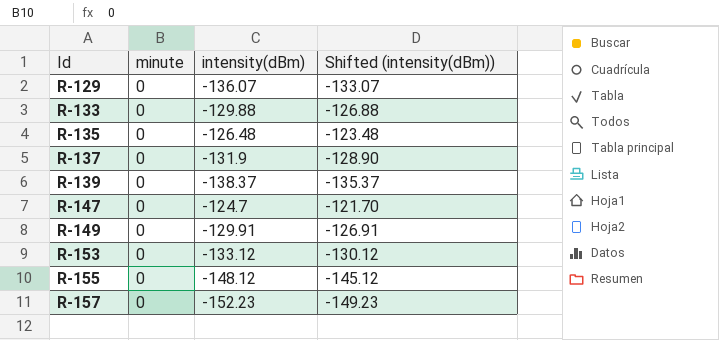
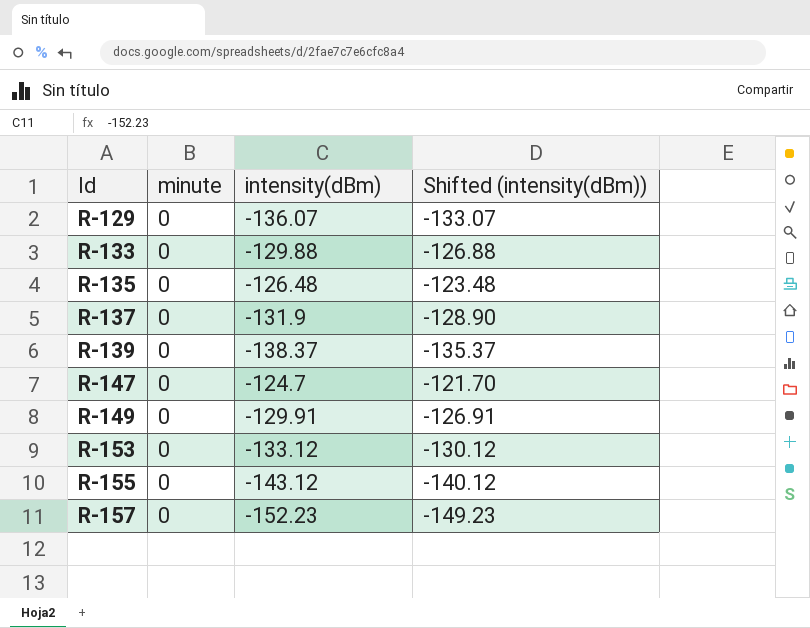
R-155 | intensity(dBm): -148.12 -> -143.12
R-155 | Shifted (intensity(dBm)): -145.12 -> -140.12

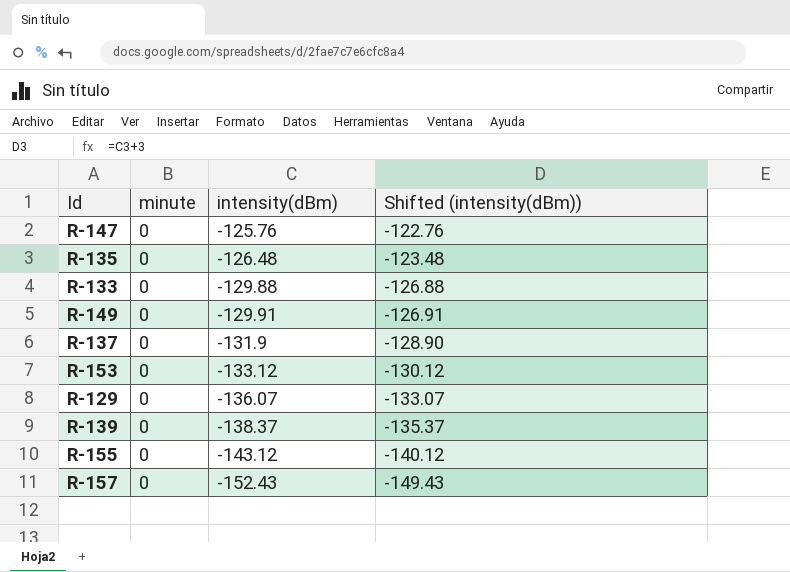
row order: Id ascending -> intensity(dBm) descending
R-147 | intensity(dBm): -124.7 -> -125.76
R-147 | Shifted (intensity(dBm)): -121.70 -> -122.76
R-157 | intensity(dBm): -152.23 -> -152.43
R-157 | Shifted (intensity(dBm)): -149.23 -> -149.43

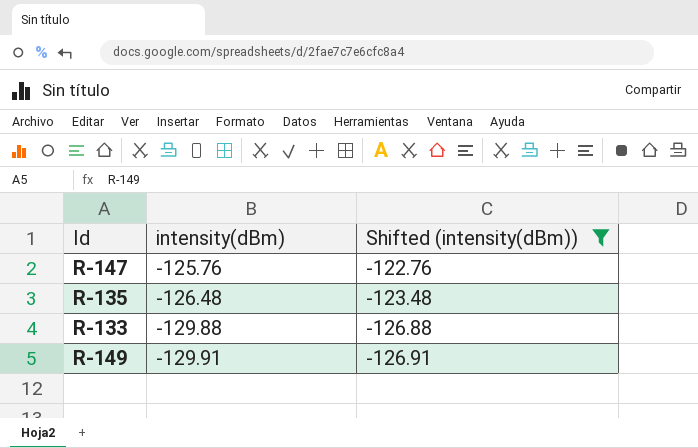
filter: none -> Shifted (intensity(dBm)) >= -126.91
column minute | position: 2 -> none

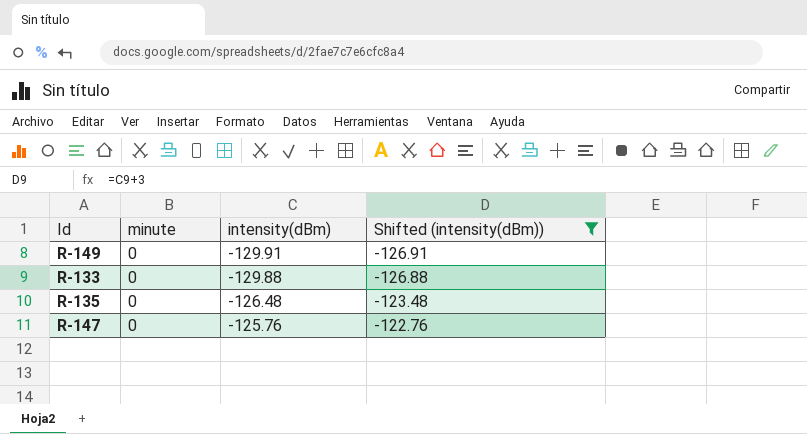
row order: intensity(dBm) descending -> intensity(dBm) ascending
column minute | position: none -> 2

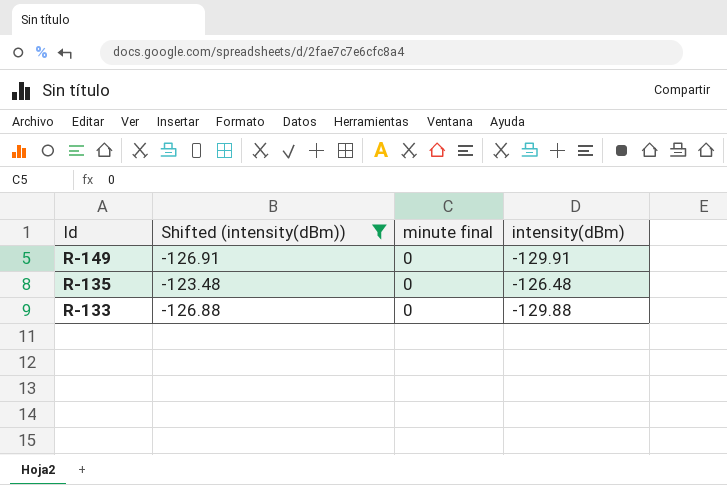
row order: intensity(dBm) ascending -> Id descending
column Shifted (intensity(dBm)) | position: 4 -> 2
column name: minute -> minute final
row R-147: 0 | -125.76 | -122.76 -> none

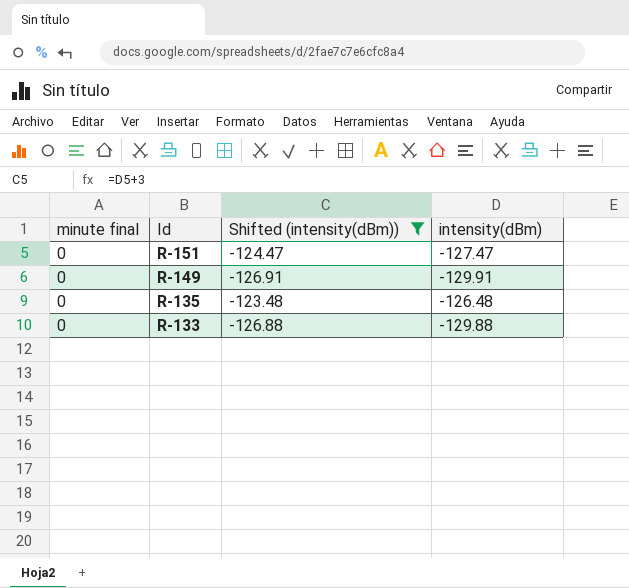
column minute final | position: 3 -> 1
row R-151: none -> 0 | -124.47 | -127.47

